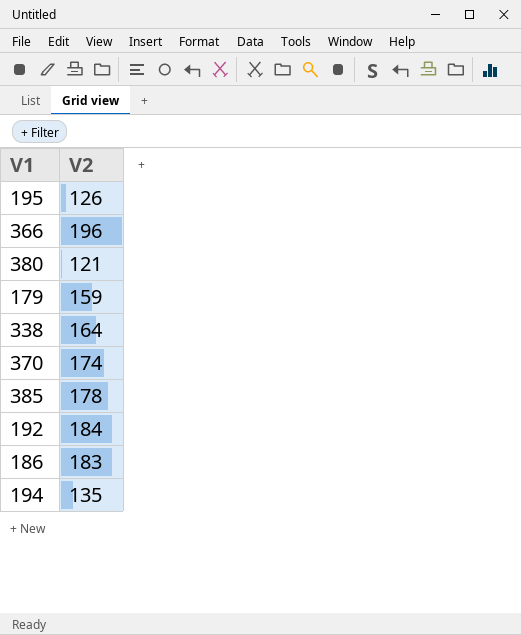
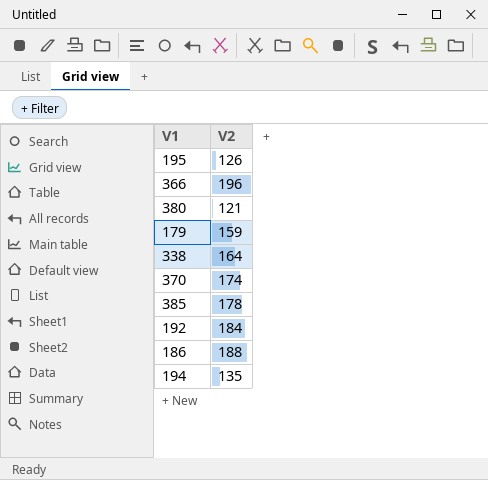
186 | V2: 183 -> 188

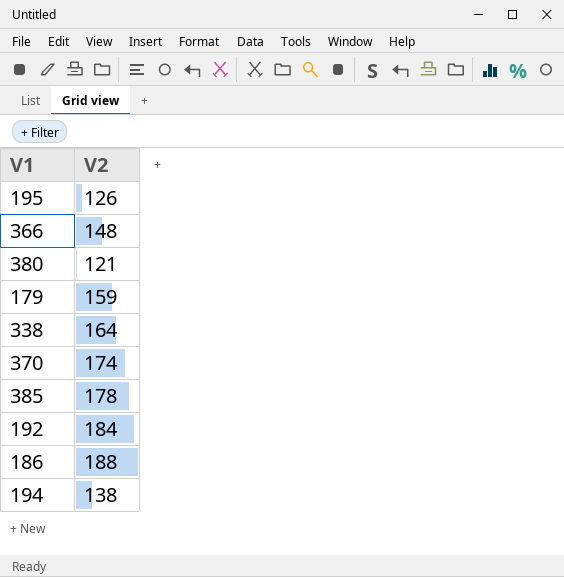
366 | V2: 196 -> 148
194 | V2: 135 -> 138

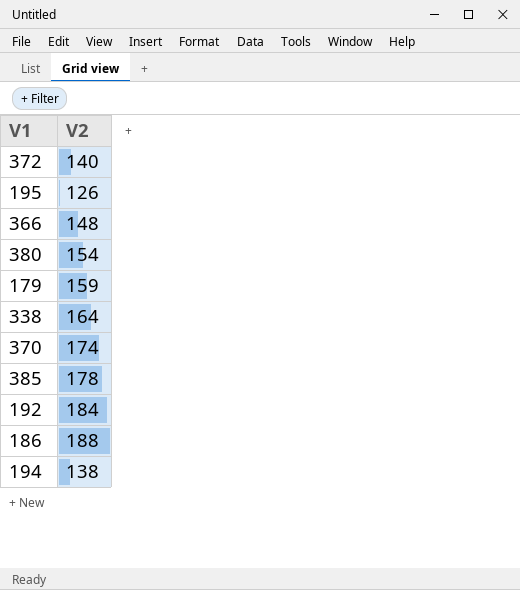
row 372: none -> 140
380 | V2: 121 -> 154

